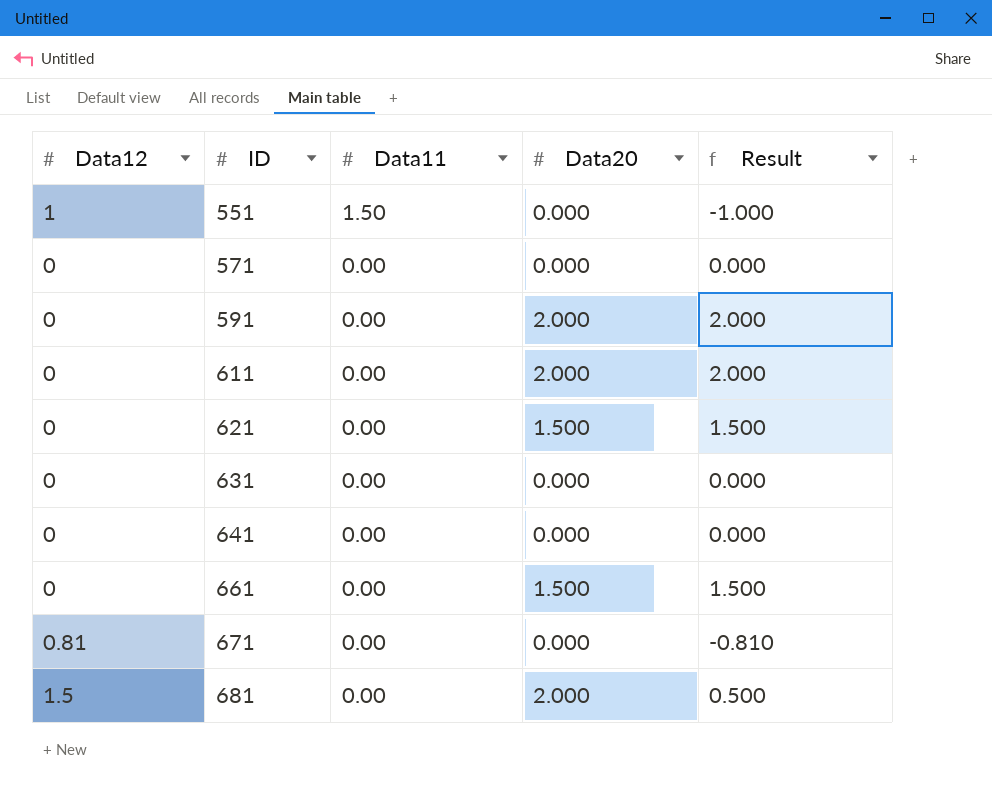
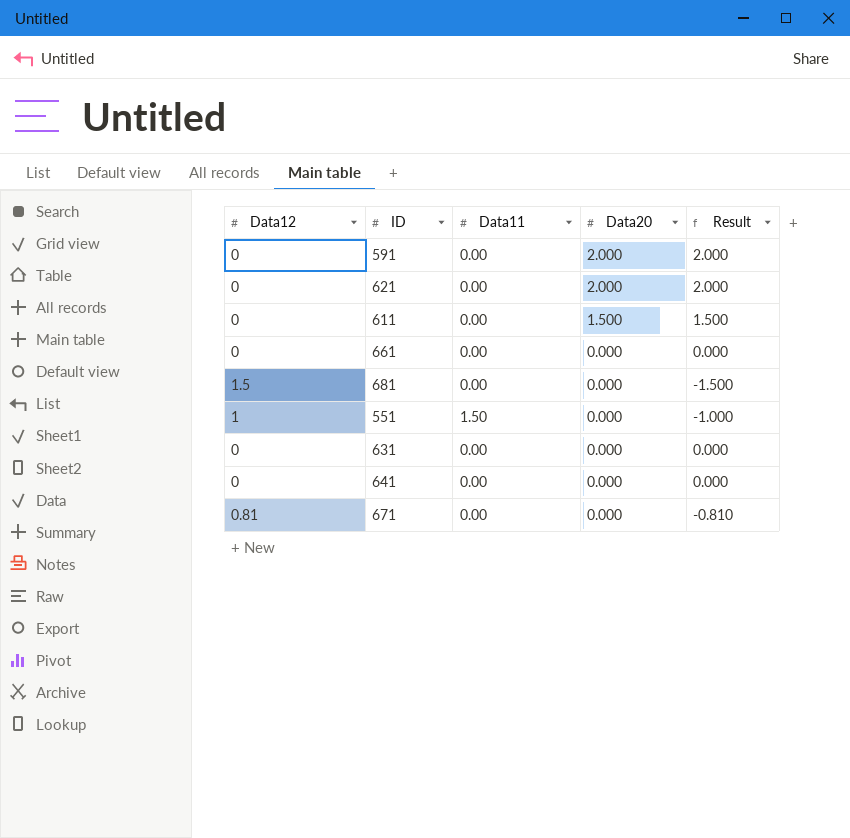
row order: ID ascending -> Data20 descending
row 571: 0 | 0.00 | 0.000 | 0.000 -> none
621 | Data20: 1.500 -> 2.000
621 | Result: 1.500 -> 2.000
611 | Data20: 2.000 -> 1.500
611 | Result: 2.000 -> 1.500
661 | Data20: 1.500 -> 0.000
661 | Result: 1.500 -> 0.000
681 | Data20: 2.000 -> 0.000
681 | Result: 0.500 -> -1.500

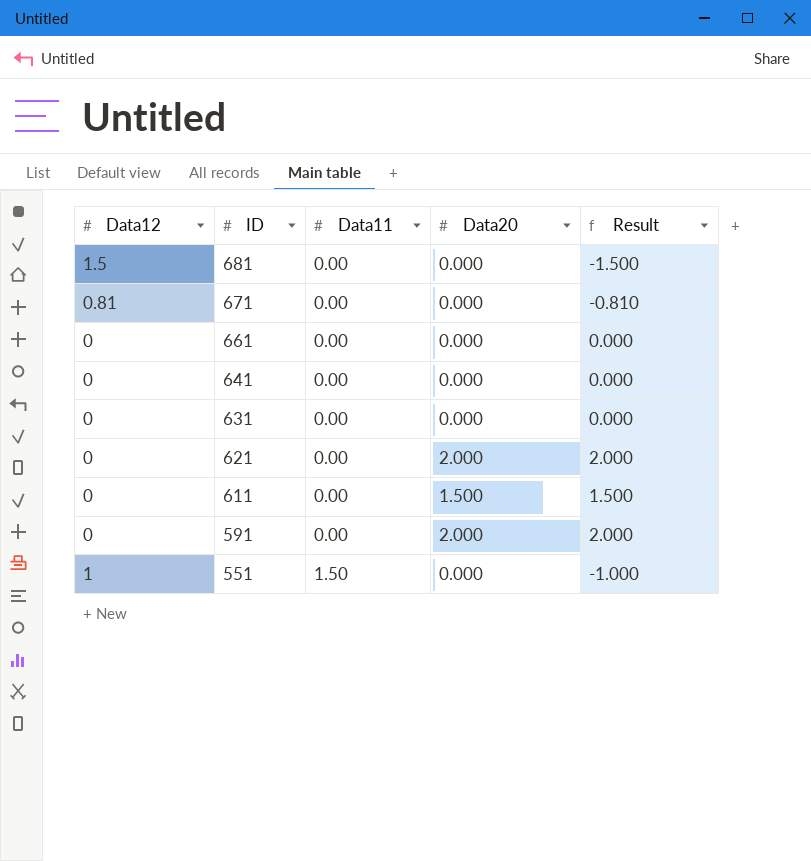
row order: Data20 descending -> ID descending

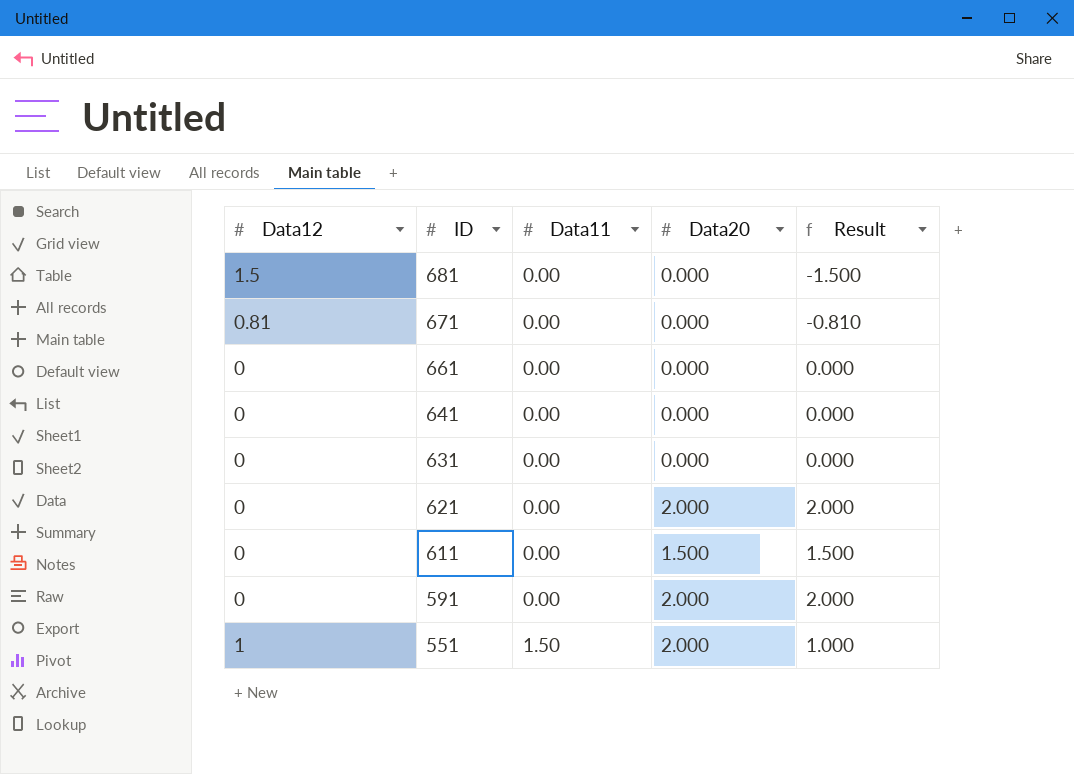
551 | Data20: 0.000 -> 2.000
551 | Result: -1.000 -> 1.000

